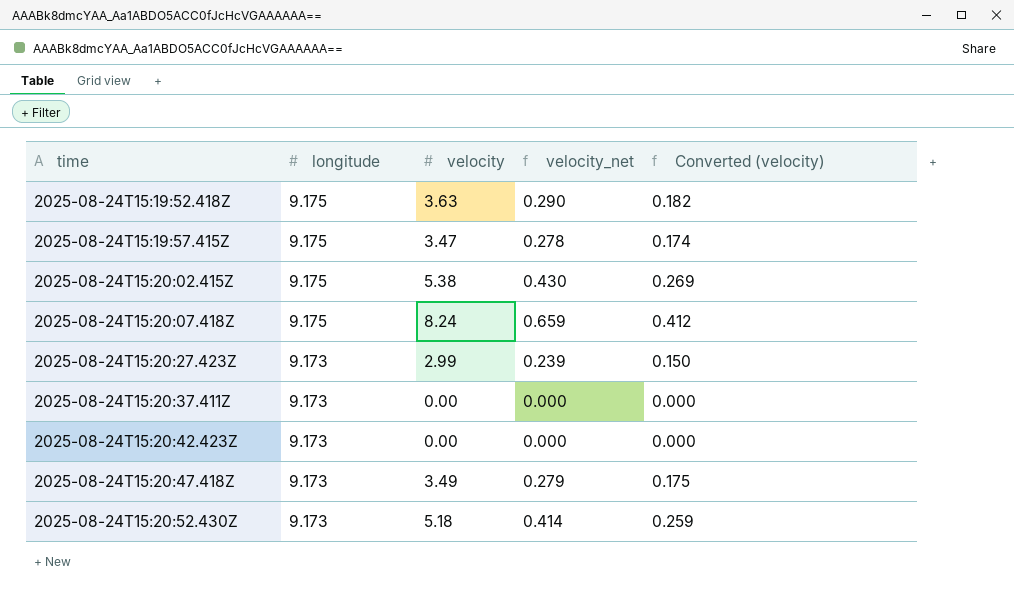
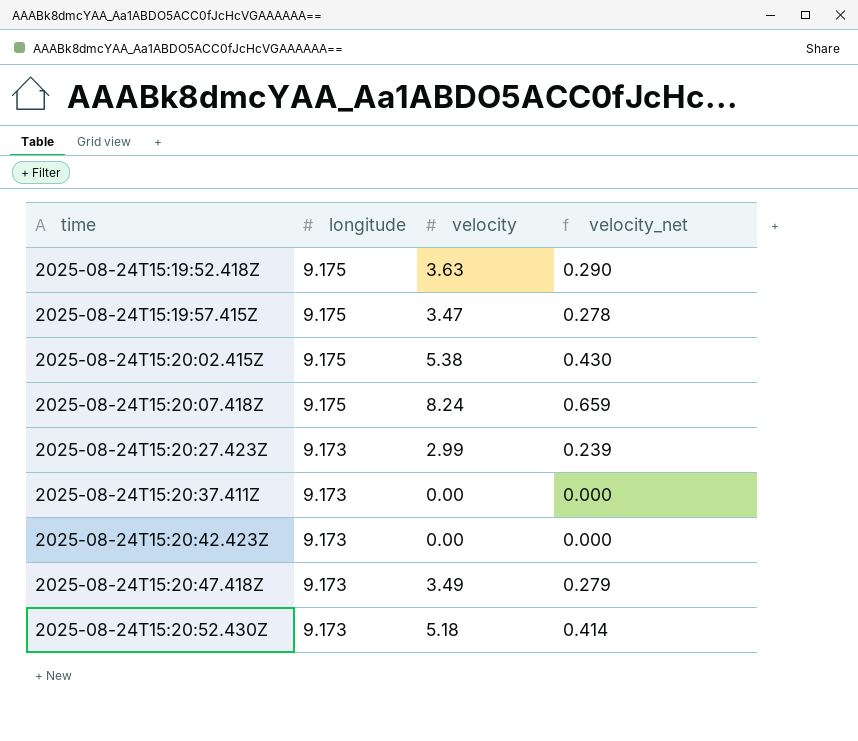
column Converted (velocity) | formula: [velocity] * 0.05 -> none

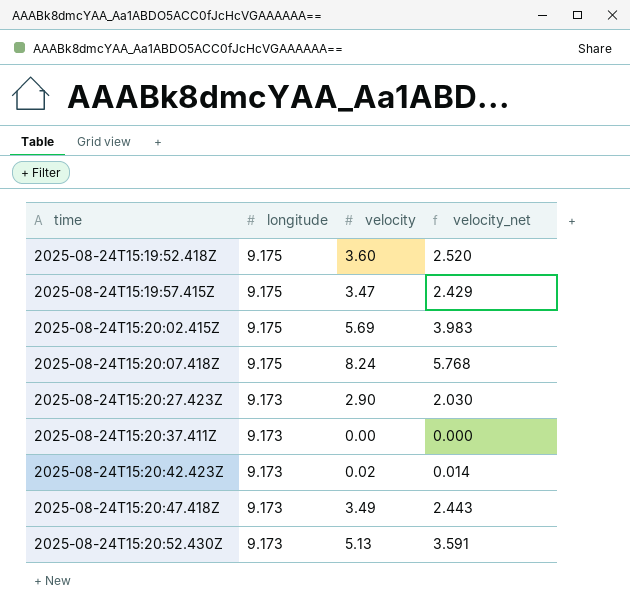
column velocity_net | formula: [velocity] * 0.08 -> [velocity] * 0.7
2025-08-24T15:19:52.418Z | velocity: 3.63 -> 3.60
2025-08-24T15:20:02.415Z | velocity: 5.38 -> 5.69
2025-08-24T15:20:27.423Z | velocity: 2.99 -> 2.90
2025-08-24T15:20:42.423Z | velocity: 0.00 -> 0.02
2025-08-24T15:20:52.430Z | velocity: 5.18 -> 5.13

